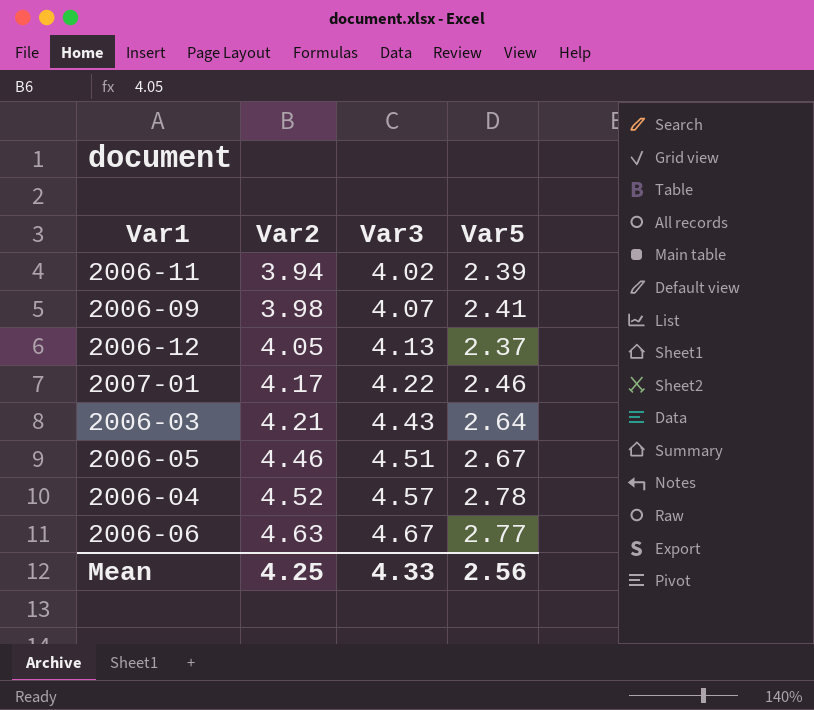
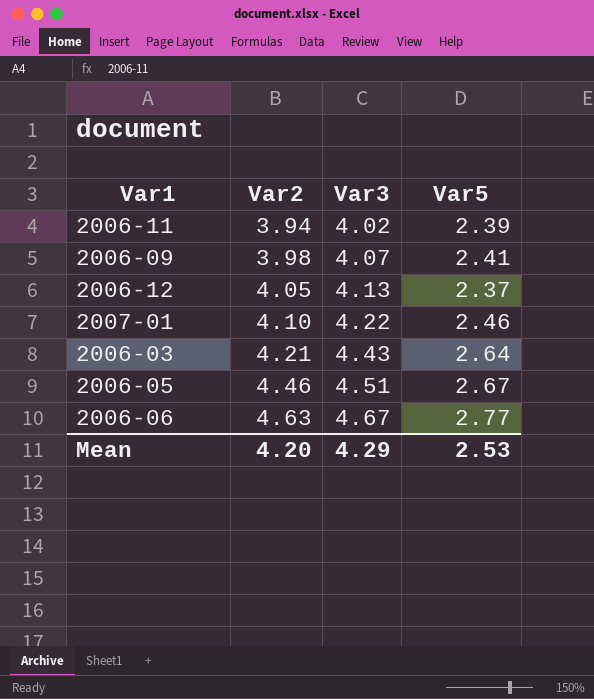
row 2006-04: 4.52 | 4.57 | 2.78 -> none
2007-01 | Var2: 4.17 -> 4.10
Mean | Var2: 4.25 -> 4.20
Mean | Var3: 4.33 -> 4.29
Mean | Var5: 2.56 -> 2.53

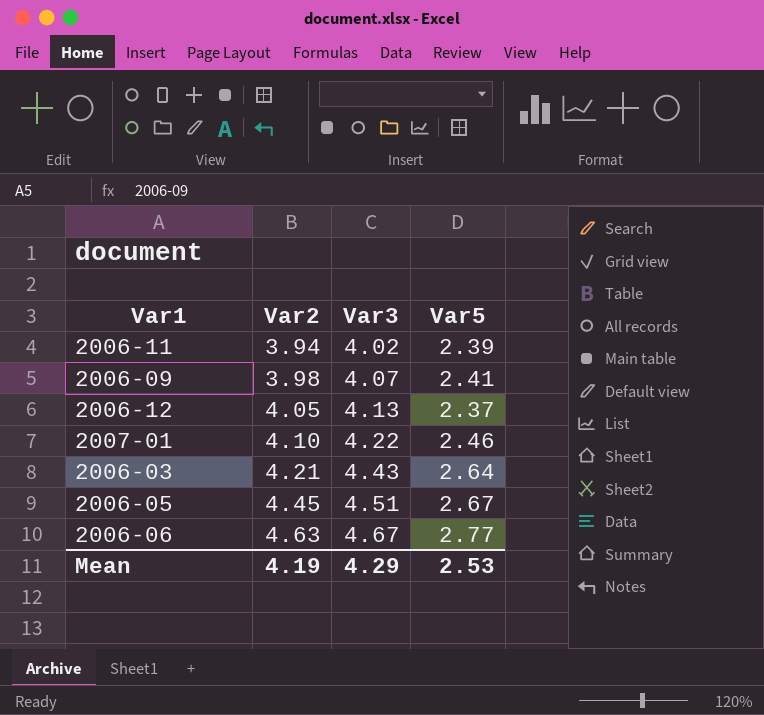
2006-05 | Var2: 4.46 -> 4.45
Mean | Var2: 4.20 -> 4.19

